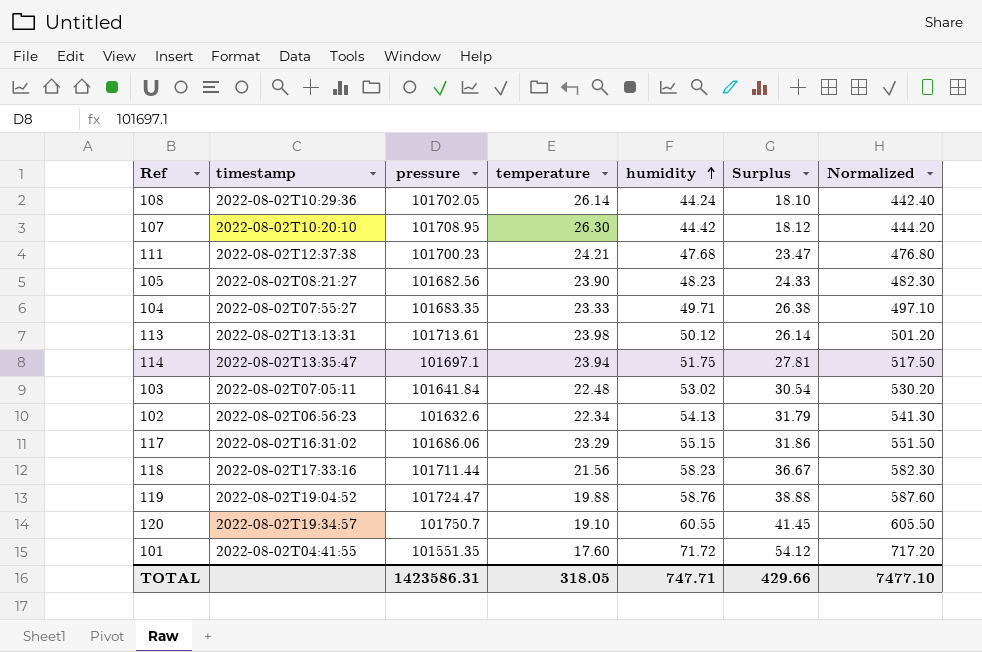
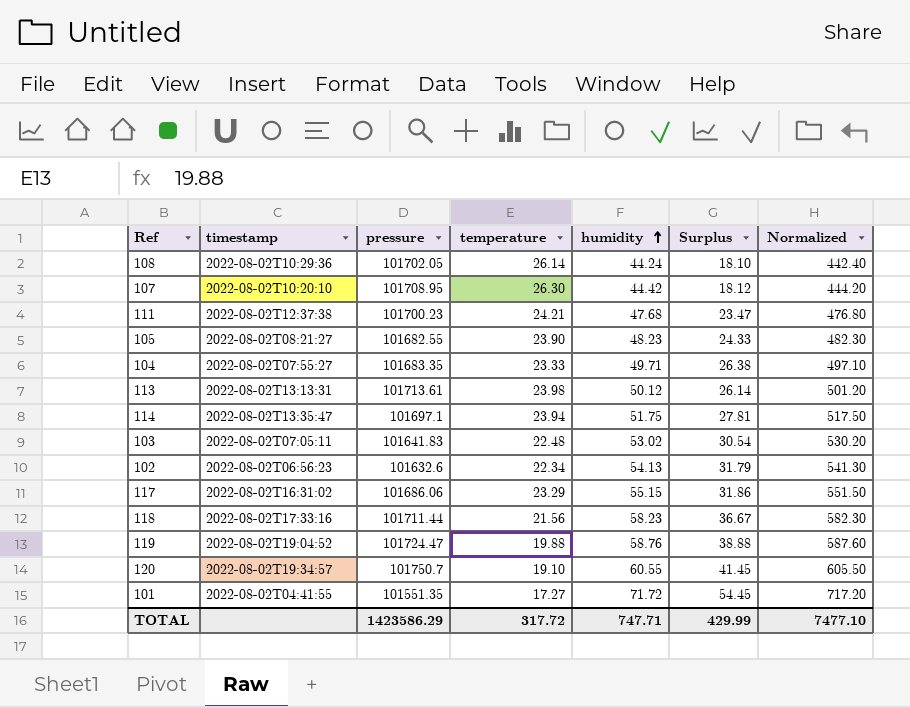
105 | pressure: 101682.56 -> 101682.55
103 | pressure: 101641.84 -> 101641.83
101 | temperature: 17.60 -> 17.27
101 | Surplus: 54.12 -> 54.45
TOTAL | pressure: 1423586.31 -> 1423586.29
TOTAL | temperature: 318.05 -> 317.72
TOTAL | Surplus: 429.66 -> 429.99

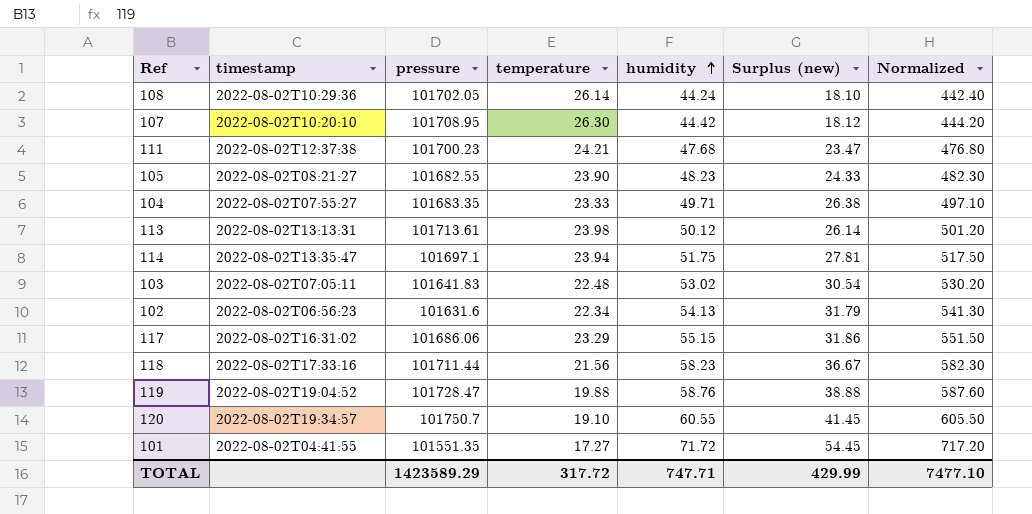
column name: Surplus -> Surplus (new)
102 | pressure: 101632.6 -> 101631.6
119 | pressure: 101724.47 -> 101728.47
TOTAL | pressure: 1423586.29 -> 1423589.29

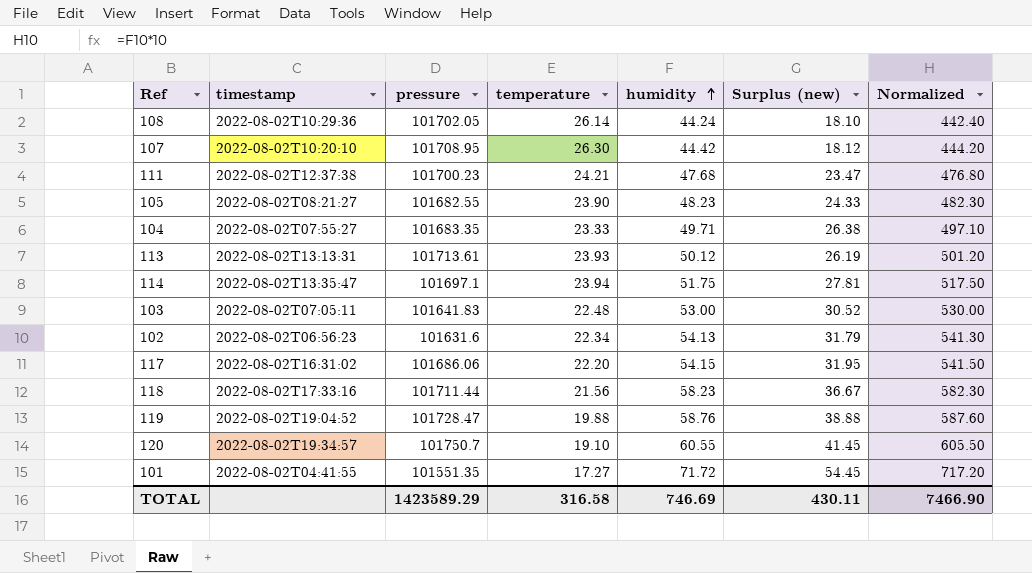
113 | temperature: 23.98 -> 23.93
113 | Surplus (new): 26.14 -> 26.19
103 | humidity: 53.02 -> 53.00
103 | Surplus (new): 30.54 -> 30.52
103 | Normalized: 530.20 -> 530.00
117 | temperature: 23.29 -> 22.20
117 | humidity: 55.15 -> 54.15
117 | Surplus (new): 31.86 -> 31.95
117 | Normalized: 551.50 -> 541.50
TOTAL | temperature: 317.72 -> 316.58
TOTAL | humidity: 747.71 -> 746.69
TOTAL | Surplus (new): 429.99 -> 430.11
TOTAL | Normalized: 7477.10 -> 7466.90

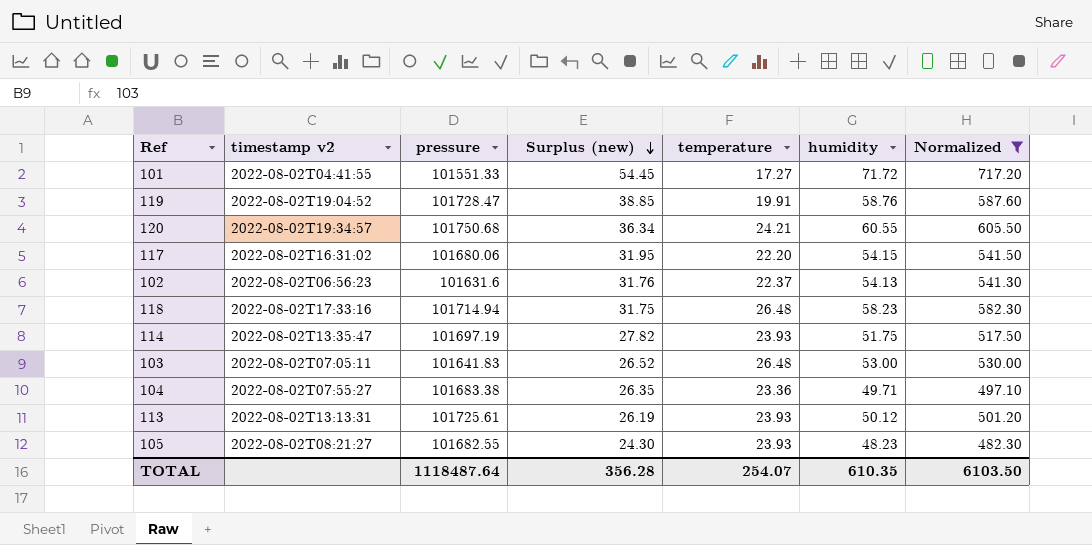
filter: none -> Normalized >= 482.30
row order: humidity ascending -> Surplus (new) descending
column name: timestamp -> timestamp v2
column Surplus (new) | position: 6 -> 4
101 | pressure: 101551.35 -> 101551.33
119 | Surplus (new): 38.88 -> 38.85
119 | temperature: 19.88 -> 19.91
120 | pressure: 101750.7 -> 101750.68
120 | Surplus (new): 41.45 -> 36.34
120 | temperature: 19.10 -> 24.21
117 | pressure: 101686.06 -> 101680.06
102 | Surplus (new): 31.79 -> 31.76
102 | temperature: 22.34 -> 22.37
118 | pressure: 101711.44 -> 101714.94
118 | Surplus (new): 36.67 -> 31.75
118 | temperature: 21.56 -> 26.48
114 | pressure: 101697.1 -> 101697.19
114 | Surplus (new): 27.81 -> 27.82
114 | temperature: 23.94 -> 23.93
103 | Surplus (new): 30.52 -> 26.52
103 | temperature: 22.48 -> 26.48
104 | pressure: 101683.35 -> 101683.38
104 | Surplus (new): 26.38 -> 26.35
104 | temperature: 23.33 -> 23.36
113 | pressure: 101713.61 -> 101725.61
105 | Surplus (new): 24.33 -> 24.30
105 | temperature: 23.90 -> 23.93
TOTAL | pressure: 1423589.29 -> 1118487.64
TOTAL | Surplus (new): 430.11 -> 356.28
TOTAL | temperature: 316.58 -> 254.07
TOTAL | humidity: 746.69 -> 610.35
TOTAL | Normalized: 7466.90 -> 6103.50

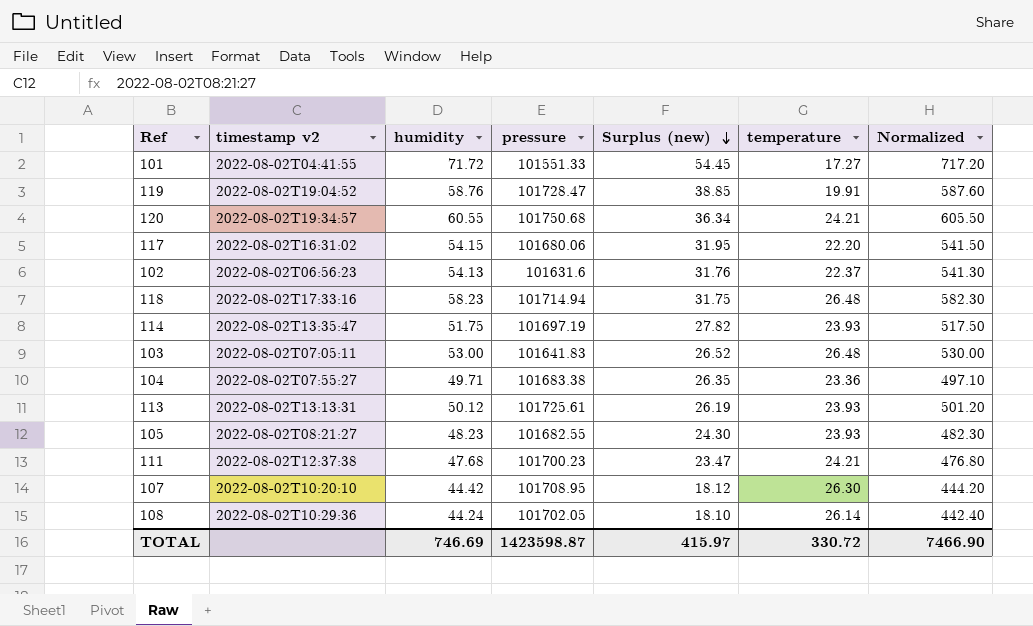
filter: Normalized >= 482.30 -> none
column humidity | position: 6 -> 3
TOTAL | humidity: 610.35 -> 746.69
TOTAL | pressure: 1118487.64 -> 1423598.87
TOTAL | Surplus (new): 356.28 -> 415.97
TOTAL | temperature: 254.07 -> 330.72
TOTAL | Normalized: 6103.50 -> 7466.90

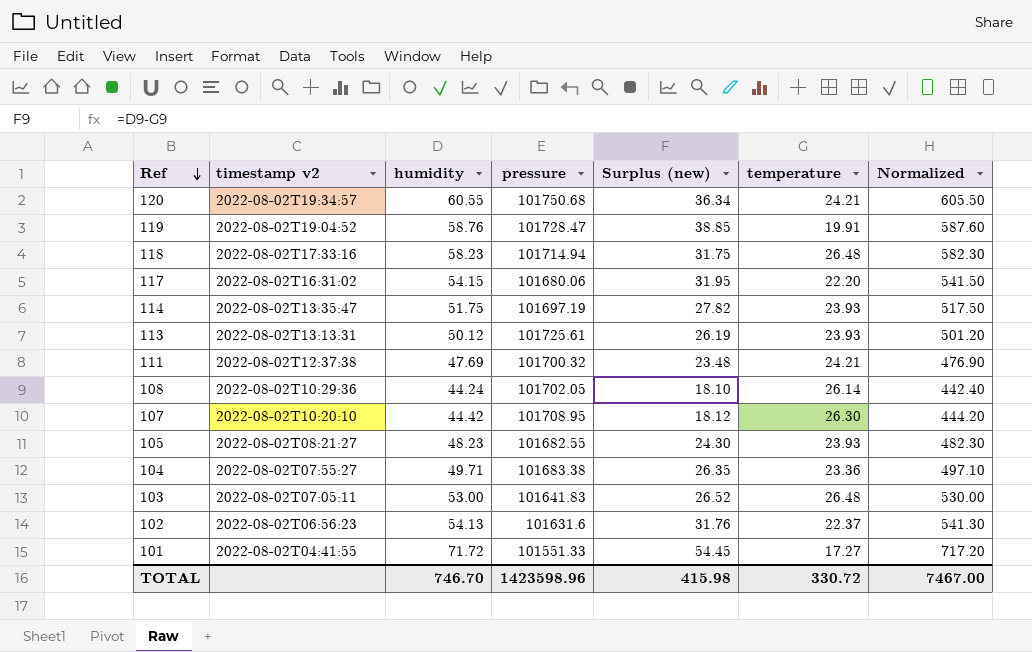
row order: Surplus (new) descending -> Ref descending
111 | humidity: 47.68 -> 47.69
111 | pressure: 101700.23 -> 101700.32
111 | Surplus (new): 23.47 -> 23.48
111 | Normalized: 476.80 -> 476.90
TOTAL | humidity: 746.69 -> 746.70
TOTAL | pressure: 1423598.87 -> 1423598.96
TOTAL | Surplus (new): 415.97 -> 415.98
TOTAL | Normalized: 7466.90 -> 7467.00

